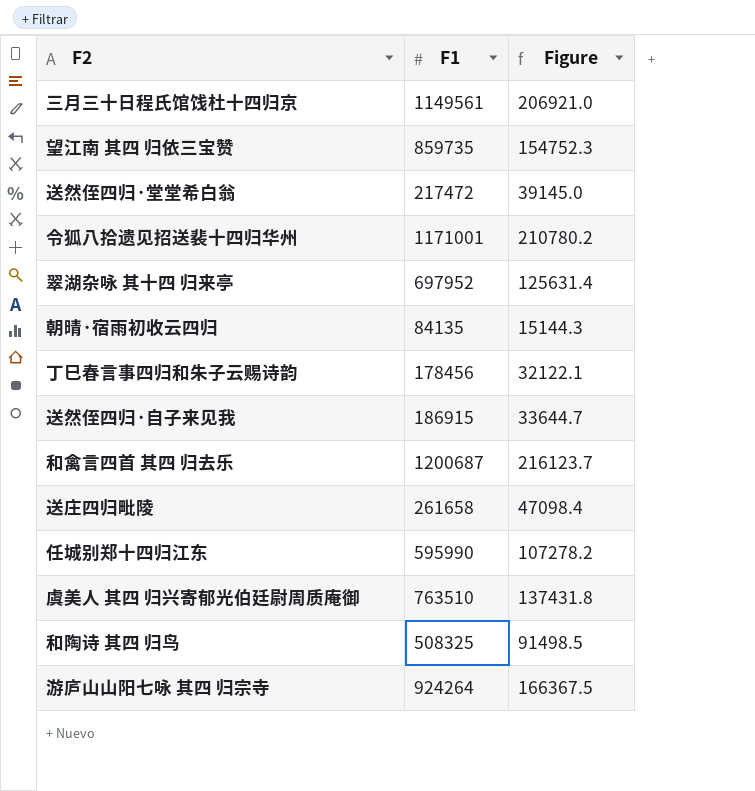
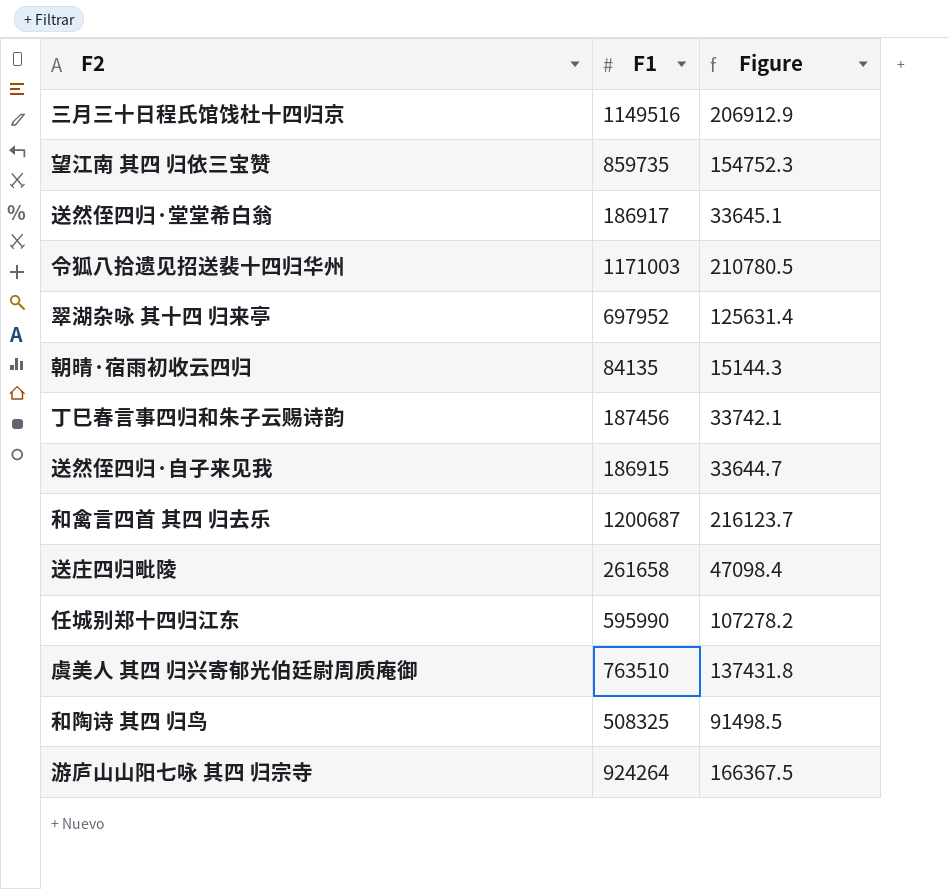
三月三十日程氏馆饯杜十四归京 | F1: 1149561 -> 1149516
三月三十日程氏馆饯杜十四归京 | Figure: 206921.0 -> 206912.9
送然侄四归·堂堂希白翁 | F1: 217472 -> 186917
送然侄四归·堂堂希白翁 | Figure: 39145.0 -> 33645.1
令狐八拾遗见招送裴十四归华州 | F1: 1171001 -> 1171003
令狐八拾遗见招送裴十四归华州 | Figure: 210780.2 -> 210780.5
丁巳春言事四归和朱子云赐诗韵 | F1: 178456 -> 187456
丁巳春言事四归和朱子云赐诗韵 | Figure: 32122.1 -> 33742.1

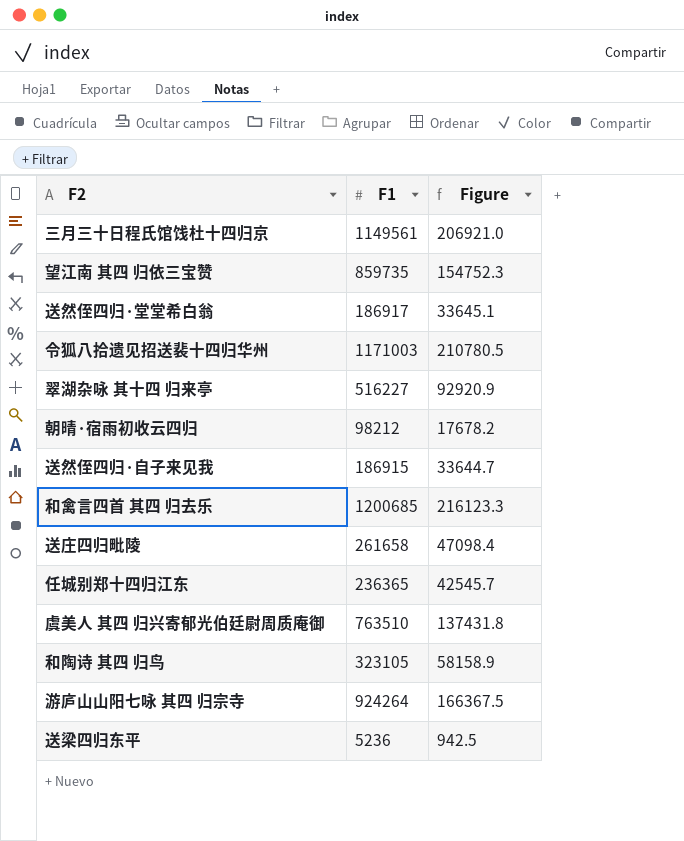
row 丁巳春言事四归和朱子云赐诗韵: 187456 | 33742.1 -> none
三月三十日程氏馆饯杜十四归京 | F1: 1149516 -> 1149561
三月三十日程氏馆饯杜十四归京 | Figure: 206912.9 -> 206921.0
翠湖杂咏 其十四 归来亭 | F1: 697952 -> 516227
翠湖杂咏 其十四 归来亭 | Figure: 125631.4 -> 92920.9
朝晴·宿雨初收云四归 | F1: 84135 -> 98212
朝晴·宿雨初收云四归 | Figure: 15144.3 -> 17678.2
和禽言四首 其四 归去乐 | F1: 1200687 -> 1200685
和禽言四首 其四 归去乐 | Figure: 216123.7 -> 216123.3
任城别郑十四归江东 | F1: 595990 -> 236365
任城别郑十四归江东 | Figure: 107278.2 -> 42545.7
和陶诗 其四 归鸟 | F1: 508325 -> 323105
和陶诗 其四 归鸟 | Figure: 91498.5 -> 58158.9
row 送梁四归东平: none -> 5236 | 942.5

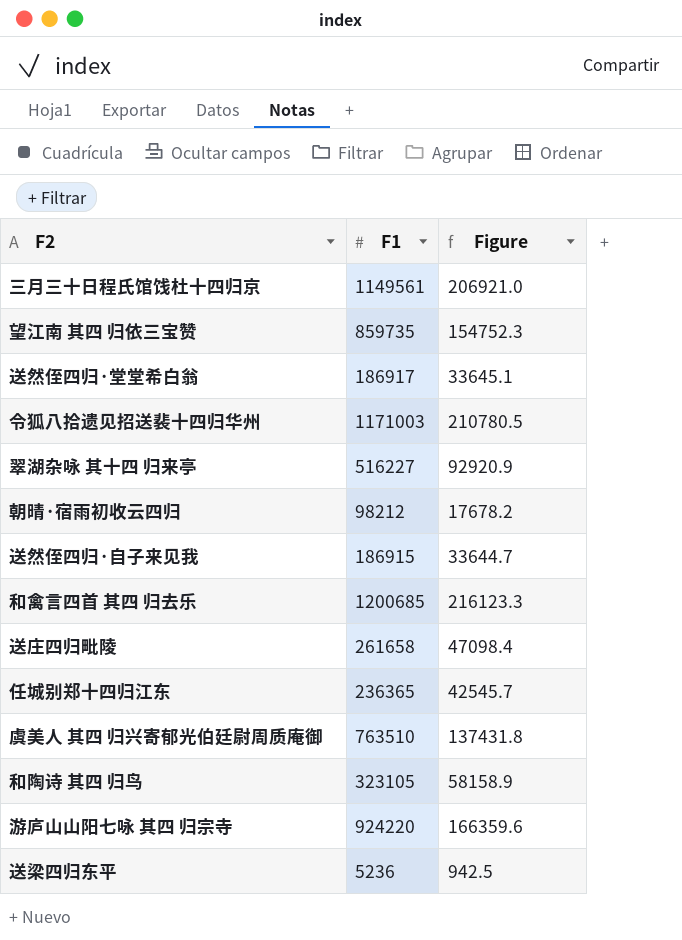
游庐山山阳七咏 其四 归宗寺 | F1: 924264 -> 924220
游庐山山阳七咏 其四 归宗寺 | Figure: 166367.5 -> 166359.6

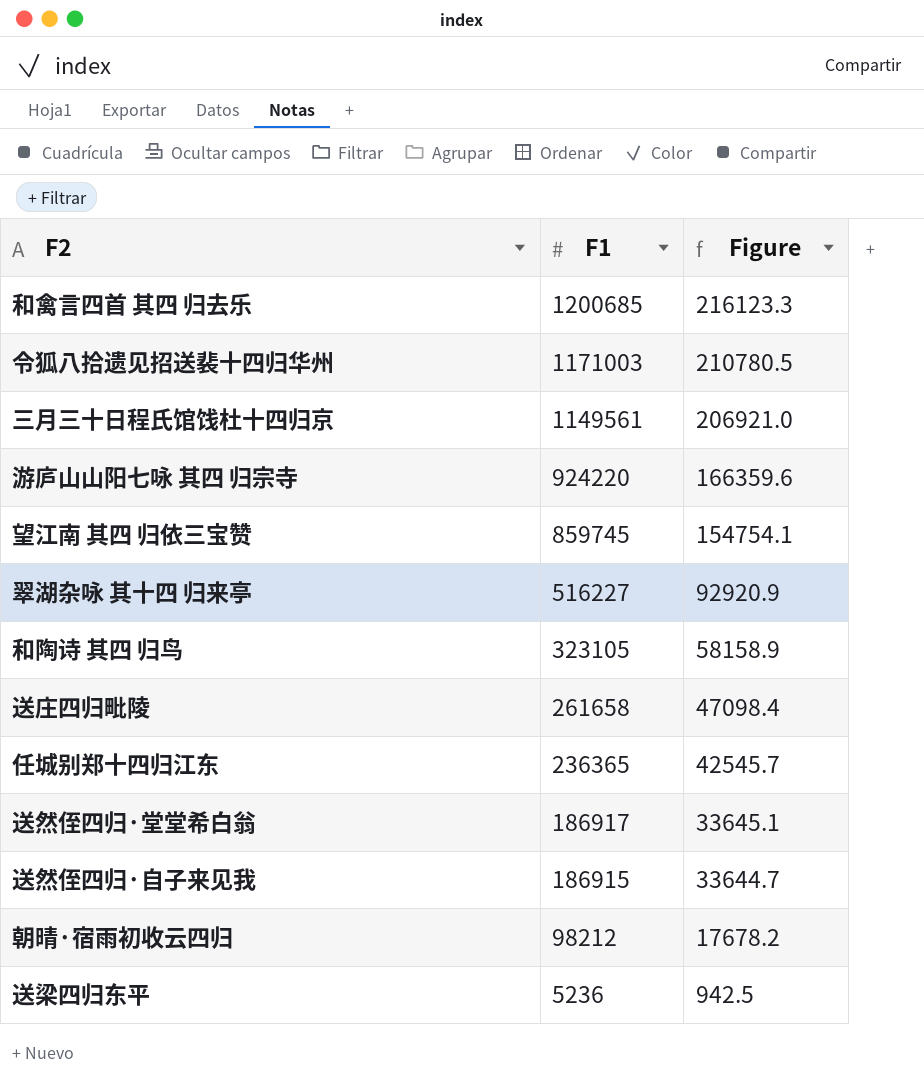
row order: none -> F1 descending
row 虞美人 其四 归兴寄郁光伯廷尉周质庵御: 763510 | 137431.8 -> none
望江南 其四 归依三宝赞 | F1: 859735 -> 859745
望江南 其四 归依三宝赞 | Figure: 154752.3 -> 154754.1

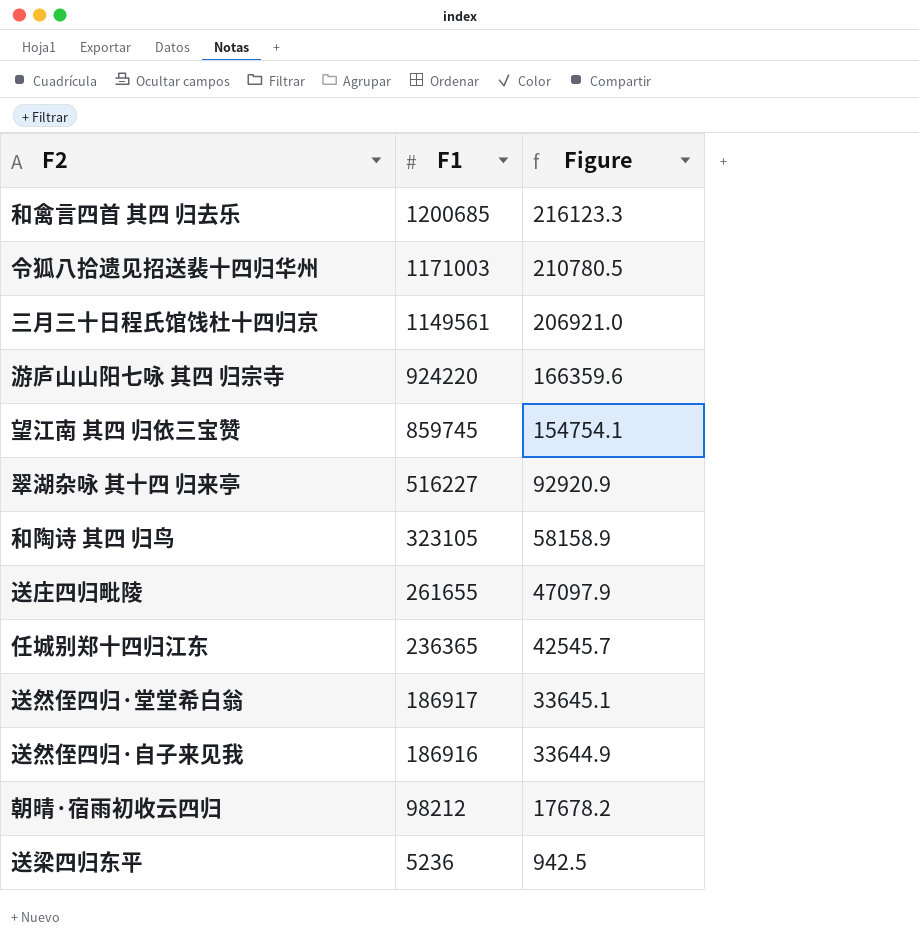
送庄四归毗陵 | F1: 261658 -> 261655
送庄四归毗陵 | Figure: 47098.4 -> 47097.9
送然侄四归·自子来见我 | F1: 186915 -> 186916
送然侄四归·自子来见我 | Figure: 33644.7 -> 33644.9

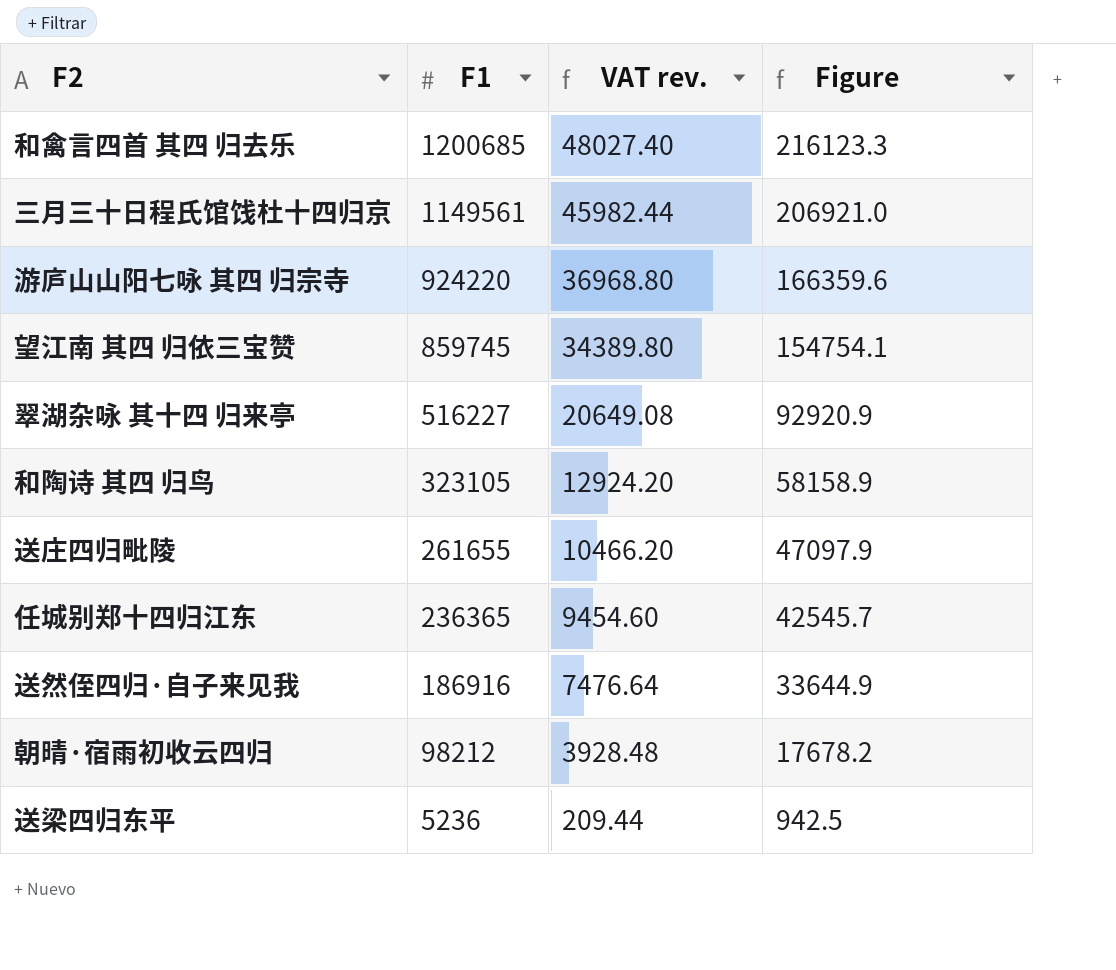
column VAT rev. | formula: none -> [F1] * 0.04
row 令狐八拾遗见招送裴十四归华州: 1171003 | 210780.5 -> none
row 送然侄四归·堂堂希白翁: 186917 | 33645.1 -> none

